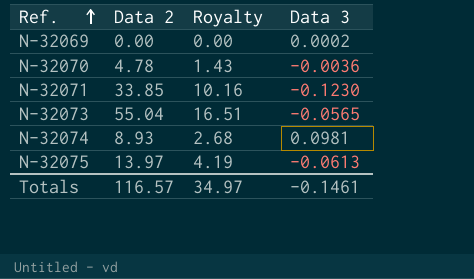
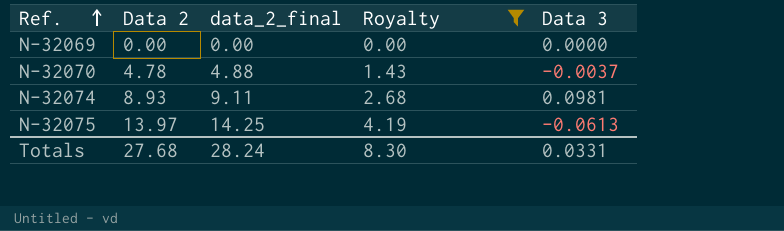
filter: none -> Royalty <= 4.19
column data_2_final | formula: none -> [Data 2] * 1.02
N-32069 | Data 3: 0.0002 -> 0.0000
N-32070 | Data 3: -0.0036 -> -0.0037
Totals | Data 2: 116.57 -> 27.68
Totals | Royalty: 34.97 -> 8.30
Totals | Data 3: -0.1461 -> 0.0331

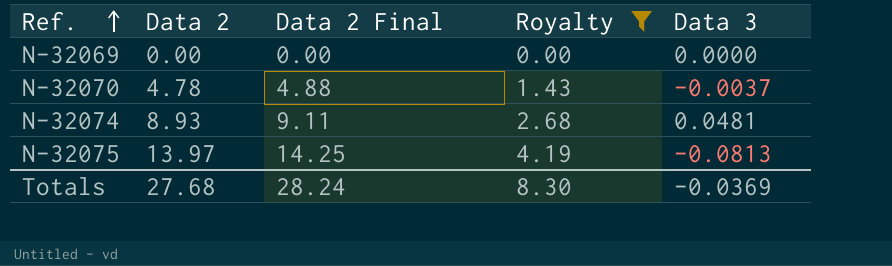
column name: data_2_final -> Data 2 Final
N-32074 | Data 3: 0.0981 -> 0.0481
N-32075 | Data 3: -0.0613 -> -0.0813
Totals | Data 3: 0.0331 -> -0.0369

